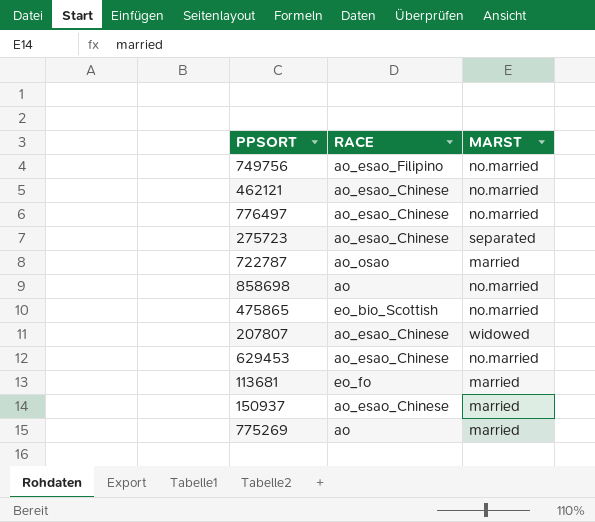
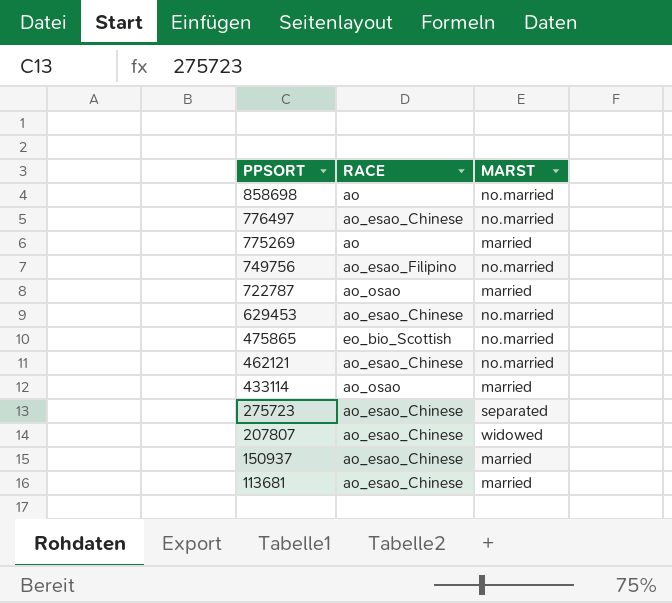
row order: none -> PPSORT descending
row 433114: none -> ao_osao | married
113681 | RACE: eo_fo -> ao_esao_Chinese

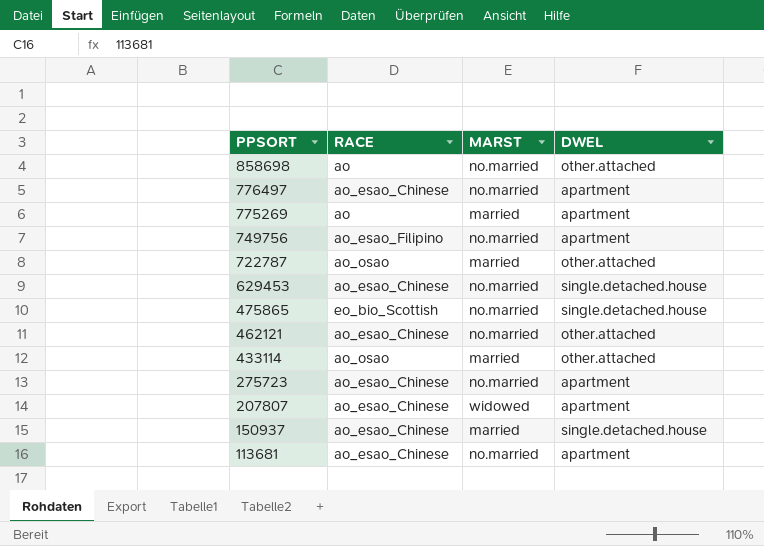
column DWEL | position: none -> 4
275723 | MARST: separated -> no.married
113681 | MARST: married -> no.married

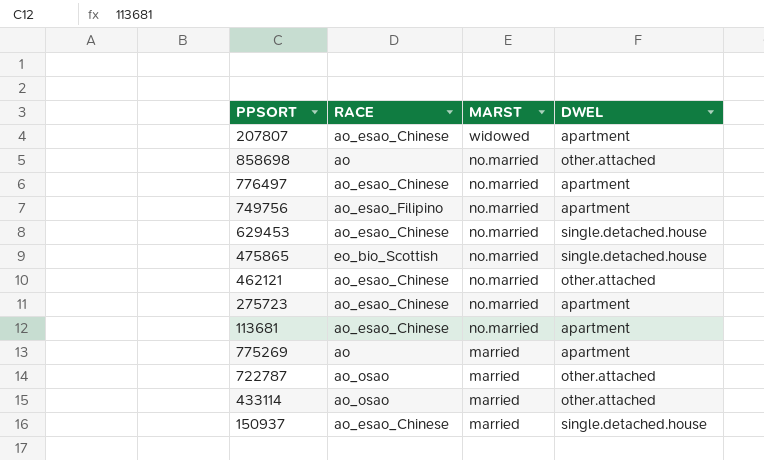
row order: PPSORT descending -> MARST descending

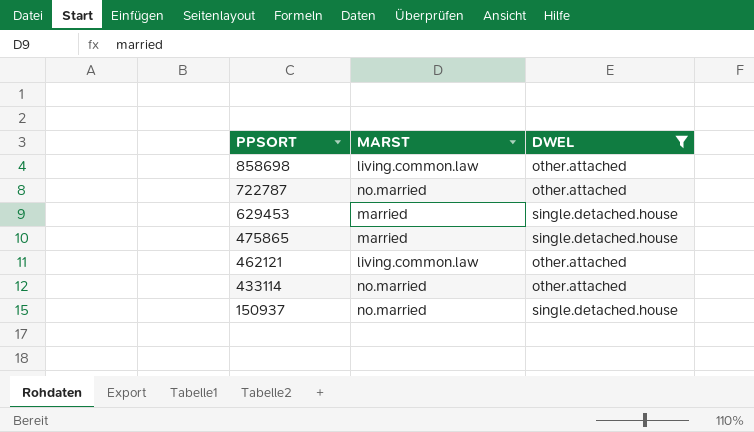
filter: none -> DWEL != apartment
row order: MARST descending -> PPSORT descending
column RACE | position: 2 -> none
858698 | MARST: no.married -> living.common.law
722787 | MARST: married -> no.married
629453 | MARST: no.married -> married
475865 | MARST: no.married -> married
462121 | MARST: no.married -> living.common.law
433114 | MARST: married -> no.married
150937 | MARST: married -> no.married

